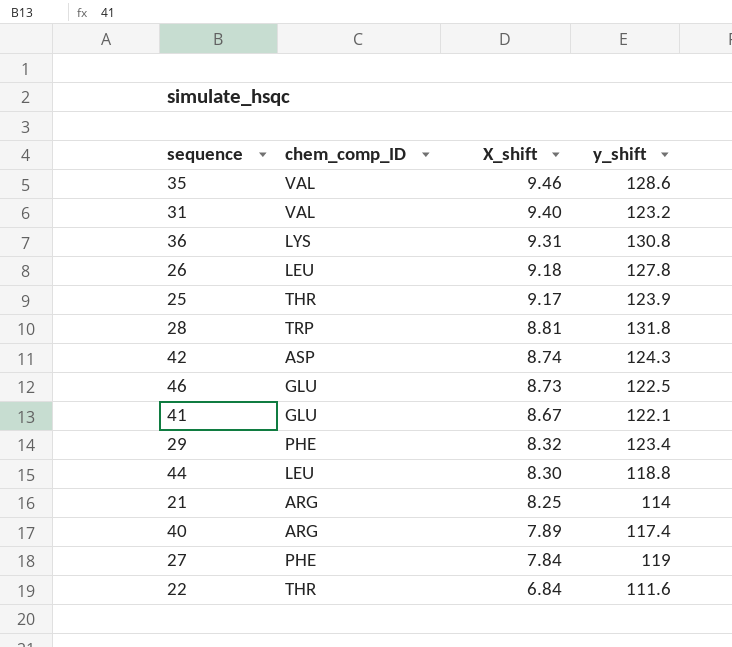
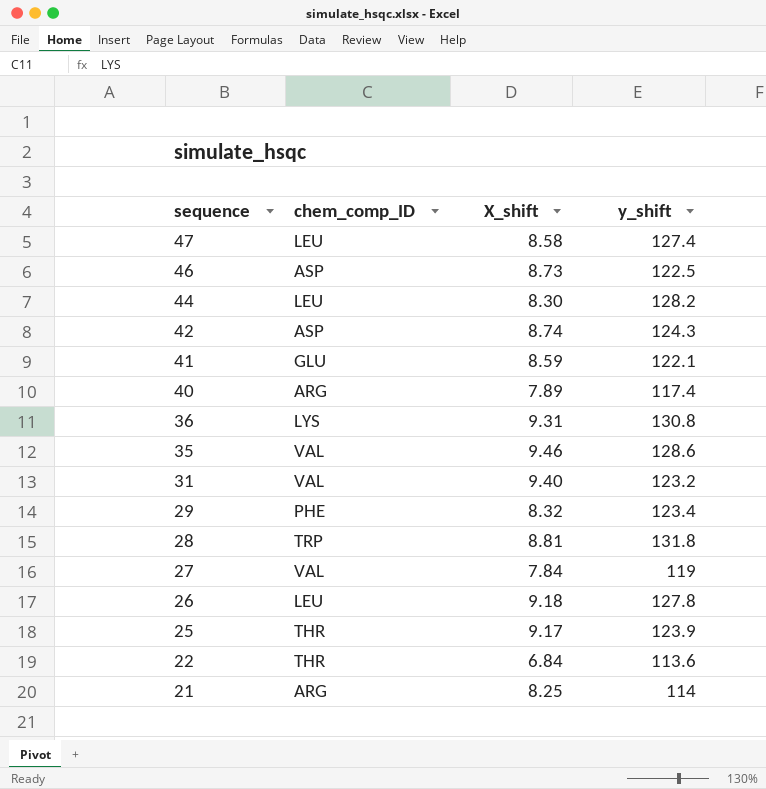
row order: X_shift descending -> sequence descending
row 47: none -> LEU | 8.58 | 127.4
46 | chem_comp_ID: GLU -> ASP
44 | y_shift: 118.8 -> 128.2
41 | X_shift: 8.67 -> 8.59
27 | chem_comp_ID: PHE -> VAL
22 | y_shift: 111.6 -> 113.6

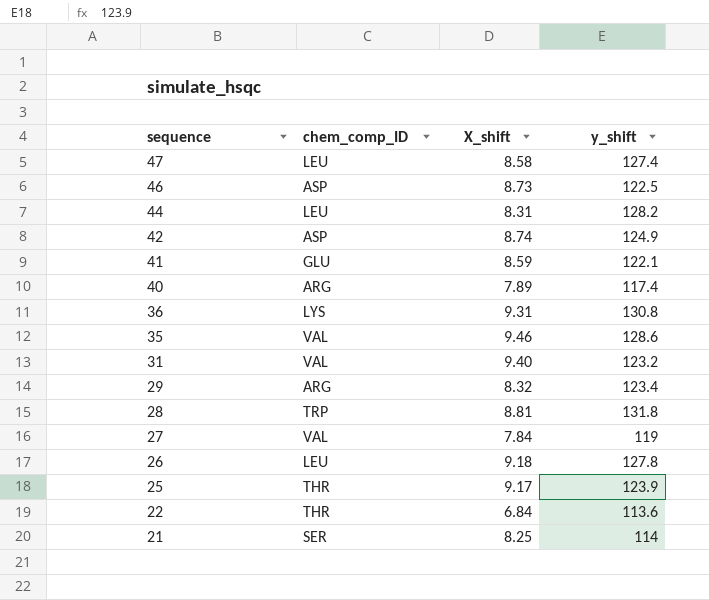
44 | X_shift: 8.30 -> 8.31
42 | y_shift: 124.3 -> 124.9
29 | chem_comp_ID: PHE -> ARG
21 | chem_comp_ID: ARG -> SER

